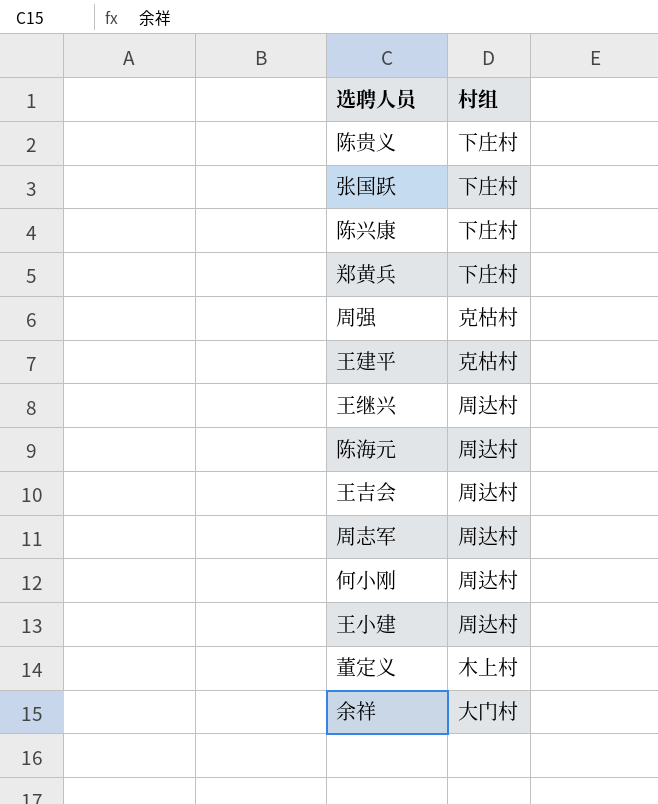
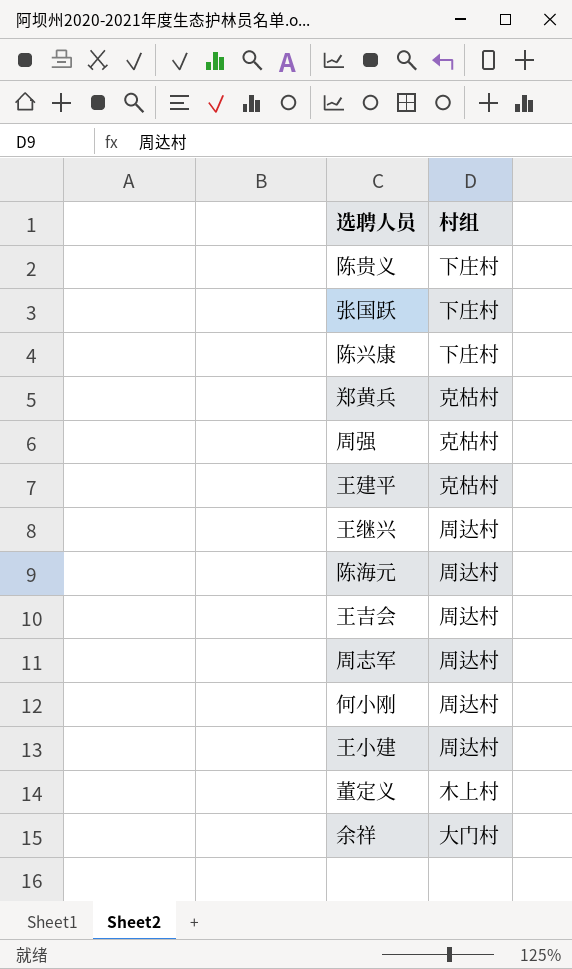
郑黄兵 | 村组: 下庄村 -> 克枯村

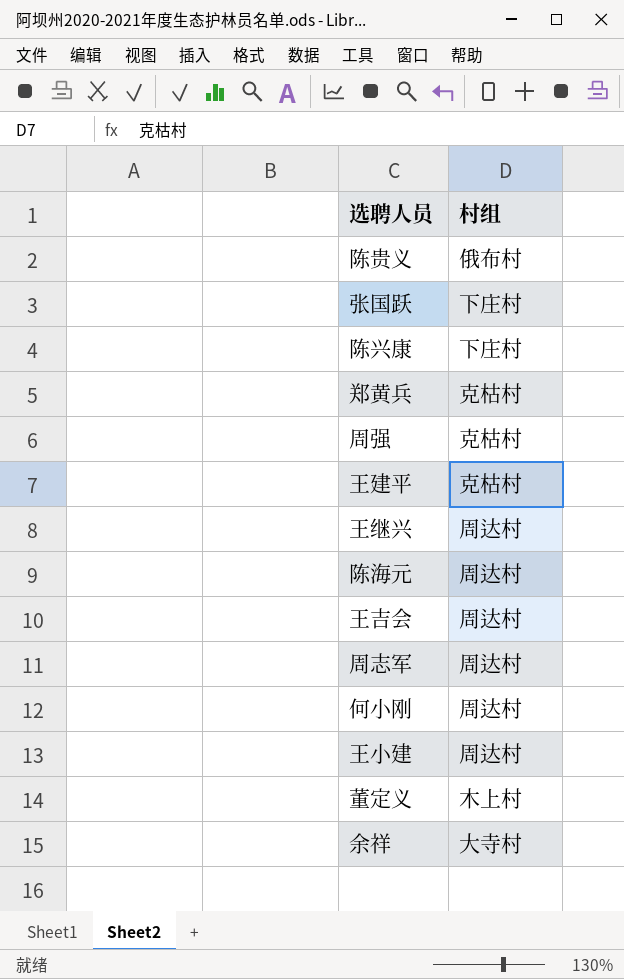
陈贵义 | 村组: 下庄村 -> 俄布村
余祥 | 村组: 大门村 -> 大寺村

